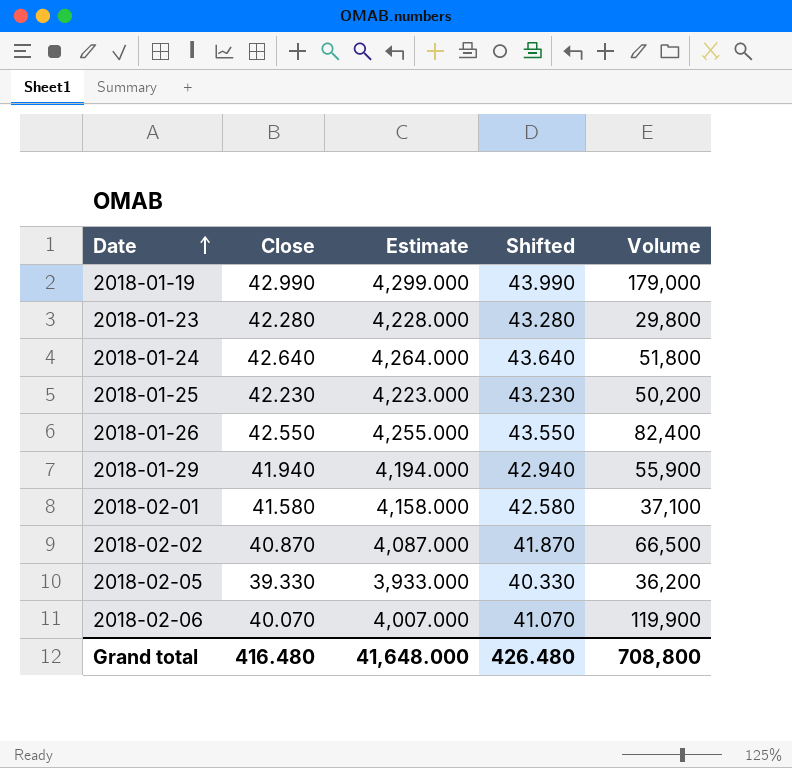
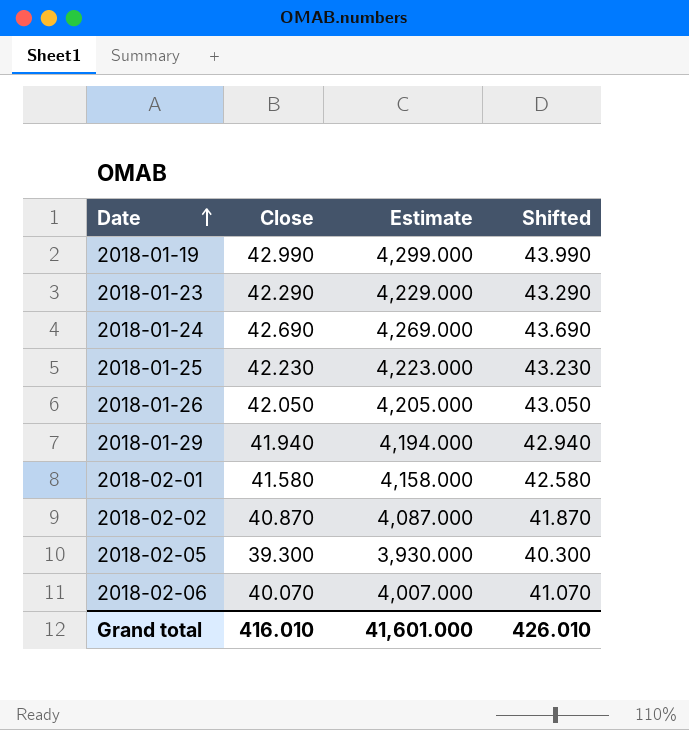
column Volume | position: 5 -> none
2018-01-23 | Close: 42.280 -> 42.290
2018-01-23 | Estimate: 4,228.000 -> 4,229.000
2018-01-23 | Shifted: 43.280 -> 43.290
2018-01-24 | Close: 42.640 -> 42.690
2018-01-24 | Estimate: 4,264.000 -> 4,269.000
2018-01-24 | Shifted: 43.640 -> 43.690
2018-01-26 | Close: 42.550 -> 42.050
2018-01-26 | Estimate: 4,255.000 -> 4,205.000
2018-01-26 | Shifted: 43.550 -> 43.050
2018-02-05 | Close: 39.330 -> 39.300
2018-02-05 | Estimate: 3,933.000 -> 3,930.000
2018-02-05 | Shifted: 40.330 -> 40.300
Grand total | Close: 416.480 -> 416.010
Grand total | Estimate: 41,648.000 -> 41,601.000
Grand total | Shifted: 426.480 -> 426.010

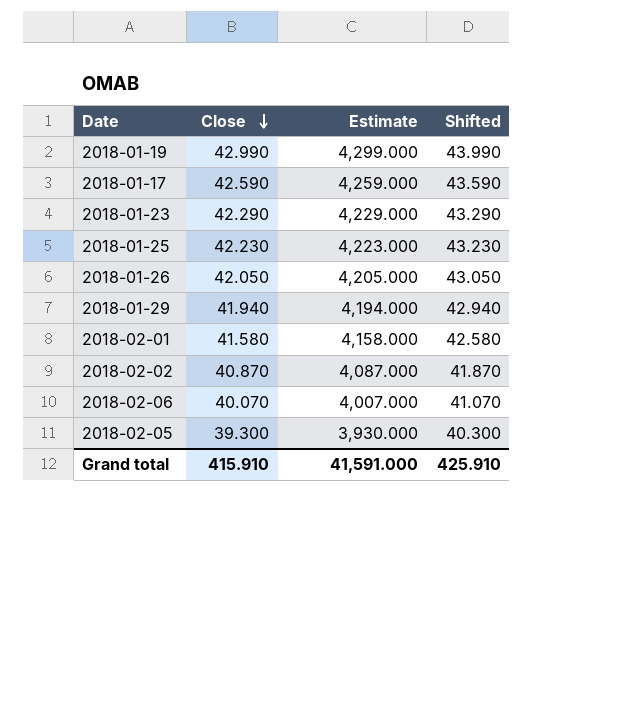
row order: Date ascending -> Close descending
row 2018-01-24: 42.690 | 4,269.000 | 43.690 -> none
row 2018-01-17: none -> 42.590 | 4,259.000 | 43.590
Grand total | Close: 416.010 -> 415.910
Grand total | Estimate: 41,601.000 -> 41,591.000
Grand total | Shifted: 426.010 -> 425.910

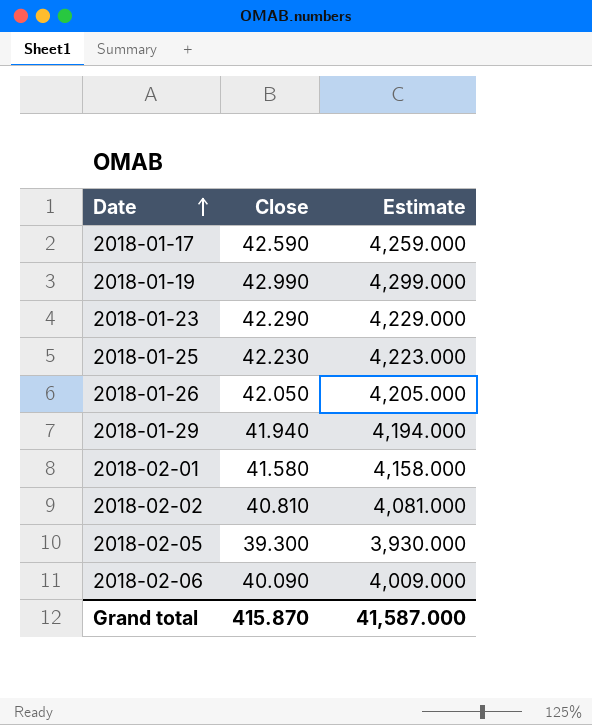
row order: Close descending -> Date ascending
column Shifted | formula: [Close] + 1 -> none
2018-02-02 | Close: 40.870 -> 40.810
2018-02-02 | Estimate: 4,087.000 -> 4,081.000
2018-02-06 | Close: 40.070 -> 40.090
2018-02-06 | Estimate: 4,007.000 -> 4,009.000
Grand total | Close: 415.910 -> 415.870
Grand total | Estimate: 41,591.000 -> 41,587.000

